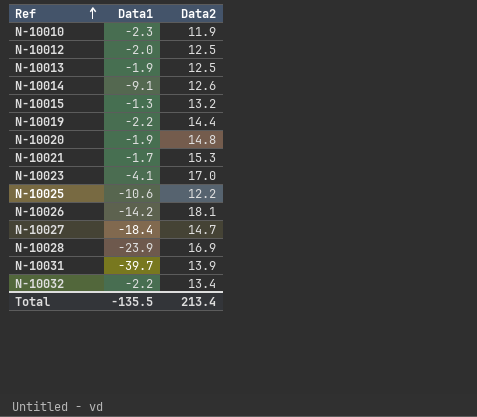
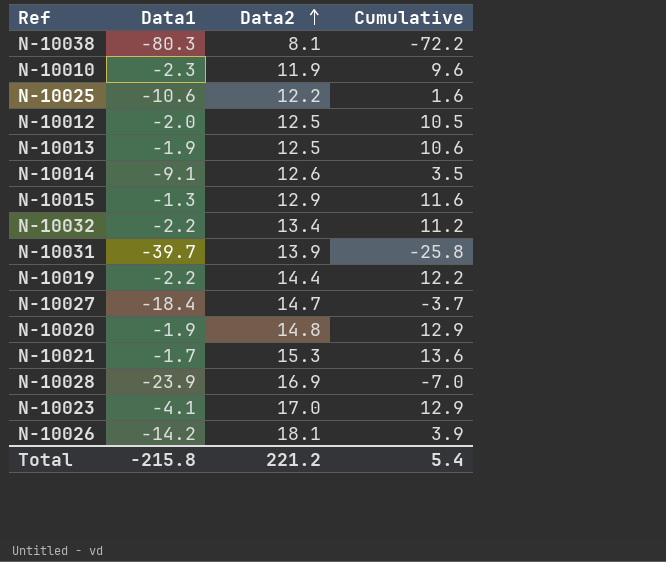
row order: Ref ascending -> Data2 ascending
column Cumulative | formula: none -> [Data1] + [Data2]
row N-10038: none -> -80.3 | 8.1 | -72.2
N-10015 | Data2: 13.2 -> 12.9
Total | Data1: -135.5 -> -215.8
Total | Data2: 213.4 -> 221.2

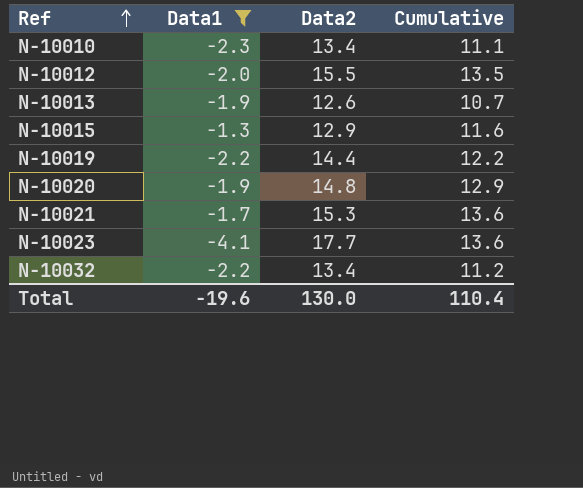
filter: none -> Data1 >= -4.1
row order: Data2 ascending -> Ref ascending
N-10010 | Data2: 11.9 -> 13.4
N-10010 | Cumulative: 9.6 -> 11.1
N-10012 | Data2: 12.5 -> 15.5
N-10012 | Cumulative: 10.5 -> 13.5
N-10013 | Data2: 12.5 -> 12.6
N-10013 | Cumulative: 10.6 -> 10.7
N-10023 | Data2: 17.0 -> 17.7
N-10023 | Cumulative: 12.9 -> 13.6
Total | Data1: -215.8 -> -19.6
Total | Data2: 221.2 -> 130.0
Total | Cumulative: 5.4 -> 110.4

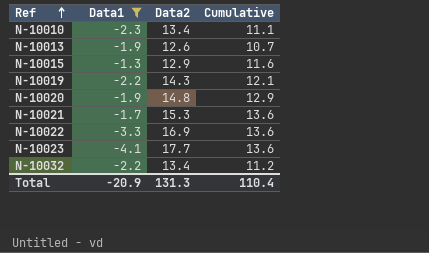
row N-10012: -2.0 | 15.5 | 13.5 -> none
N-10019 | Data2: 14.4 -> 14.3
N-10019 | Cumulative: 12.2 -> 12.1
row N-10022: none -> -3.3 | 16.9 | 13.6
Total | Data1: -19.6 -> -20.9
Total | Data2: 130.0 -> 131.3

